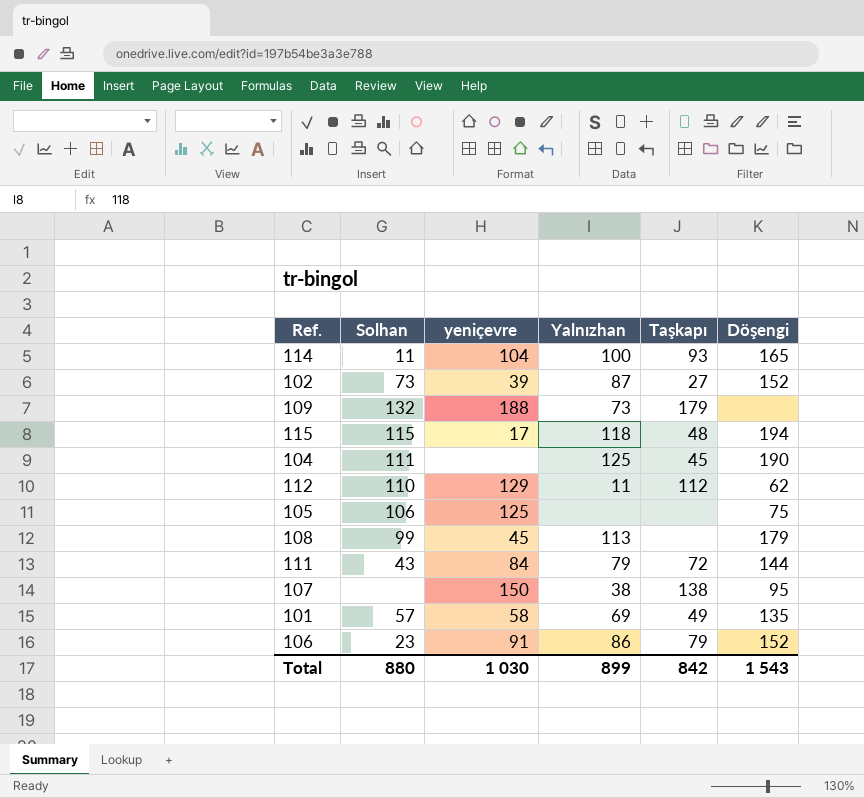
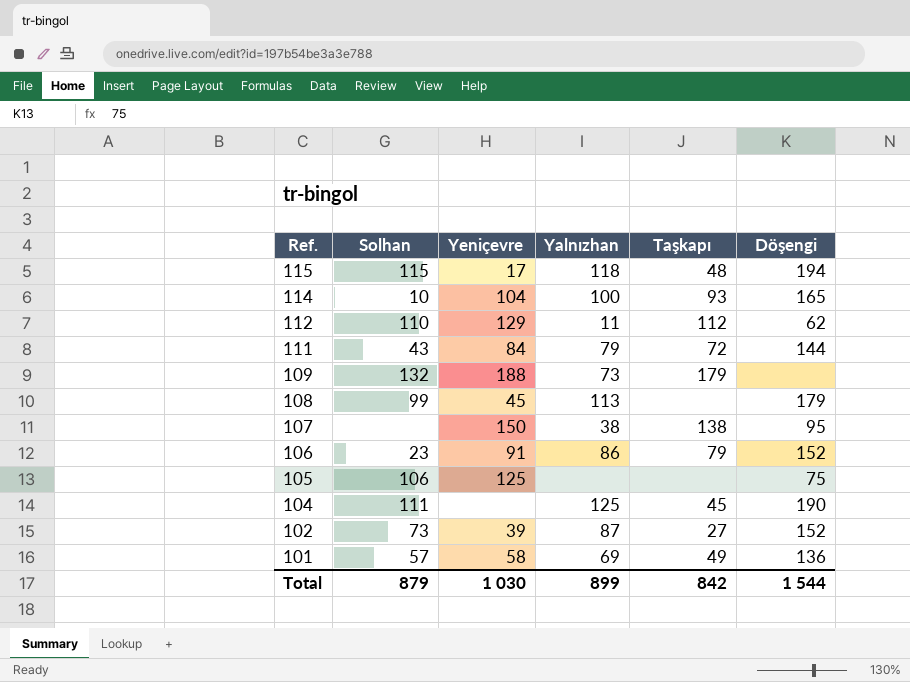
row order: none -> Ref. descending
column name: yeniçevre -> Yeniçevre
114 | Solhan: 11 -> 10
101 | Döşengi: 135 -> 136
Total | Solhan: 880 -> 879
Total | Döşengi: 1 543 -> 1 544

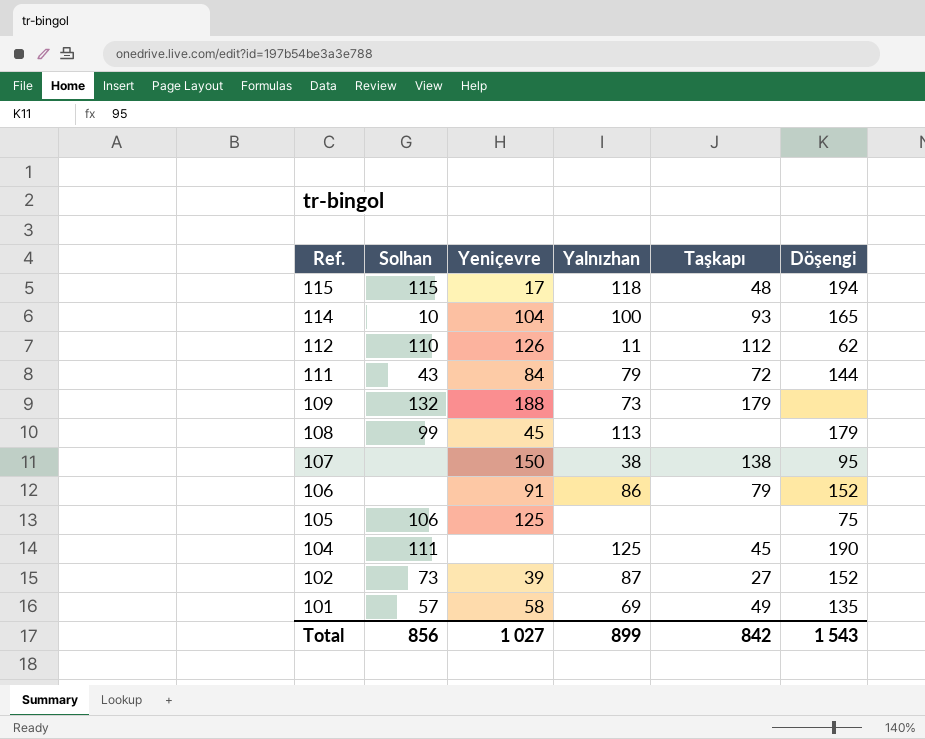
112 | Yeniçevre: 129 -> 126
106 | Solhan: 23 -> none
101 | Döşengi: 136 -> 135
Total | Solhan: 879 -> 856
Total | Yeniçevre: 1 030 -> 1 027
Total | Döşengi: 1 544 -> 1 543

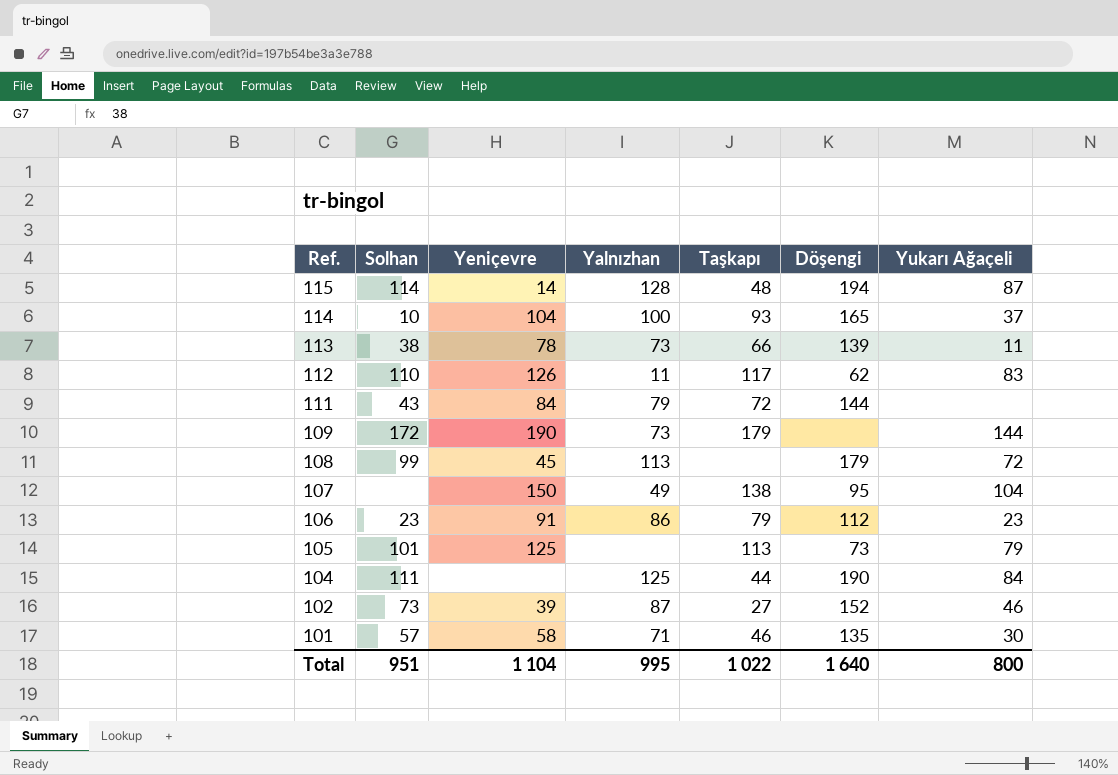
column Yukarı Ağaçeli | position: none -> 7
115 | Solhan: 115 -> 114
115 | Yeniçevre: 17 -> 14
115 | Yalnızhan: 118 -> 128
row 113: none -> 38 | 78 | 73 | 66 | 139 | 11
112 | Taşkapı: 112 -> 117
109 | Solhan: 132 -> 172
109 | Yeniçevre: 188 -> 190
107 | Yalnızhan: 38 -> 49
106 | Solhan: none -> 23
106 | Döşengi: 152 -> 112
105 | Solhan: 106 -> 101
105 | Taşkapı: none -> 113
105 | Döşengi: 75 -> 73
104 | Taşkapı: 45 -> 44
101 | Yalnızhan: 69 -> 71
101 | Taşkapı: 49 -> 46
Total | Solhan: 856 -> 951
Total | Yeniçevre: 1 027 -> 1 104
Total | Yalnızhan: 899 -> 995
Total | Taşkapı: 842 -> 1 022
Total | Döşengi: 1 543 -> 1 640

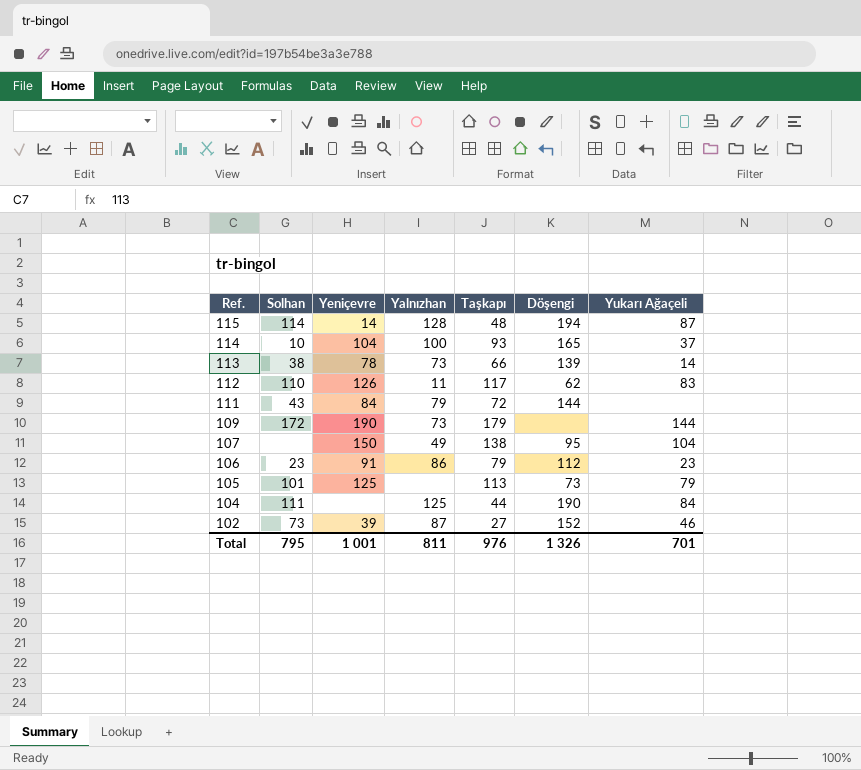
row 108: 99 | 45 | 113 | none | 179 | 72 -> none
row 101: 57 | 58 | 71 | 46 | 135 | 30 -> none
113 | Yukarı Ağaçeli: 11 -> 14
Total | Solhan: 951 -> 795
Total | Yeniçevre: 1 104 -> 1 001
Total | Yalnızhan: 995 -> 811
Total | Taşkapı: 1 022 -> 976
Total | Döşengi: 1 640 -> 1 326
Total | Yukarı Ağaçeli: 800 -> 701

